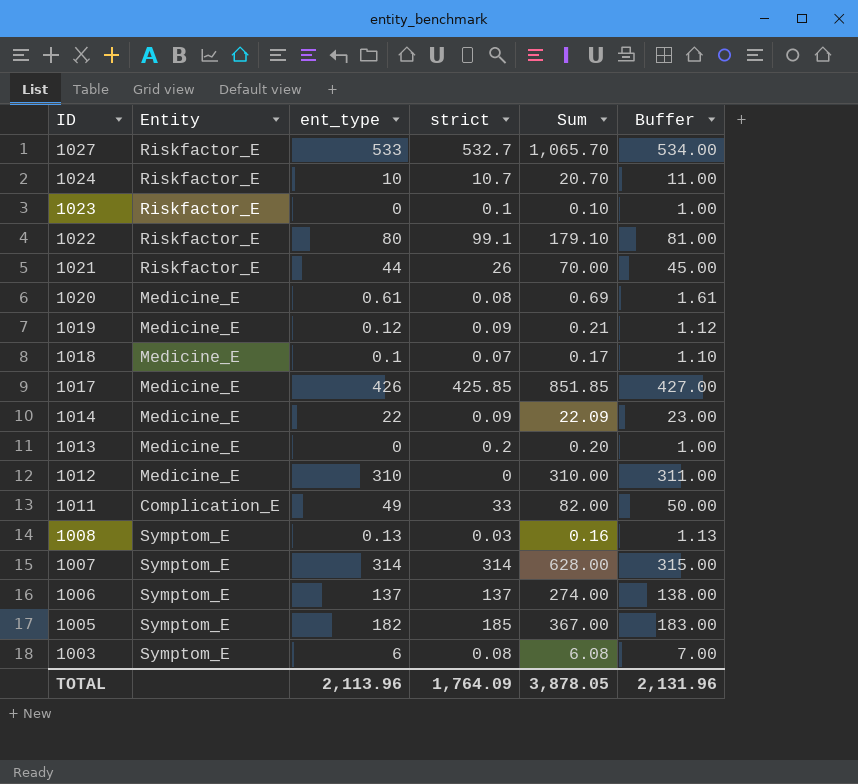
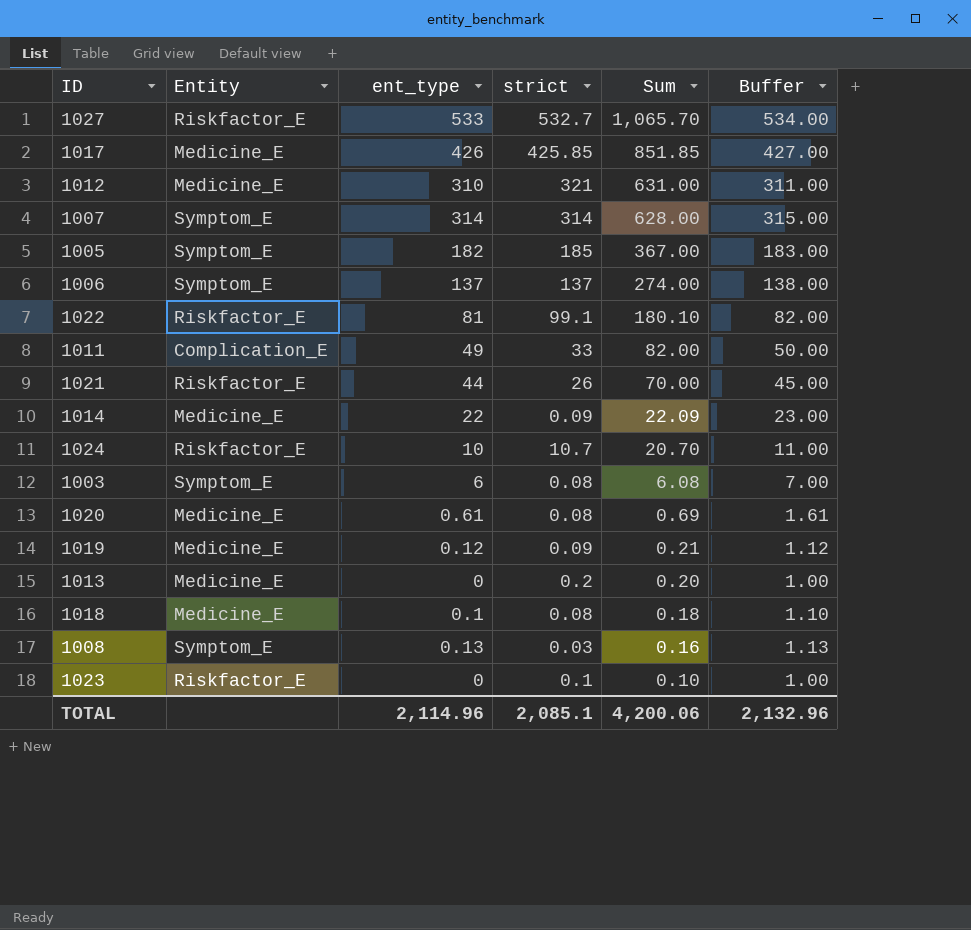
row order: ID descending -> Sum descending
1012 | strict: 0 -> 321
1012 | Sum: 310.00 -> 631.00
1022 | ent_type: 80 -> 81
1022 | Sum: 179.10 -> 180.10
1022 | Buffer: 81.00 -> 82.00
1018 | strict: 0.07 -> 0.08
1018 | Sum: 0.17 -> 0.18
TOTAL | ent_type: 2,113.96 -> 2,114.96
TOTAL | strict: 1,764.09 -> 2,085.1
TOTAL | Sum: 3,878.05 -> 4,200.06
TOTAL | Buffer: 2,131.96 -> 2,132.96

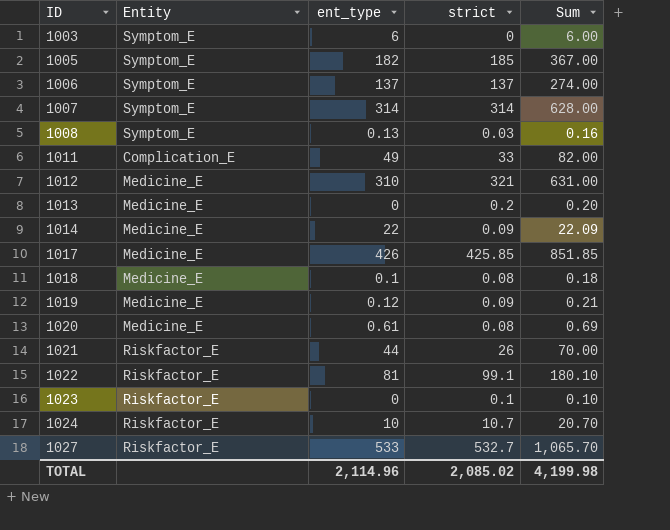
row order: Sum descending -> ID ascending
column Buffer | formula: [ent_type] + 1 -> none
1003 | strict: 0.08 -> 0
1003 | Sum: 6.08 -> 6.00
TOTAL | strict: 2,085.1 -> 2,085.02
TOTAL | Sum: 4,200.06 -> 4,199.98

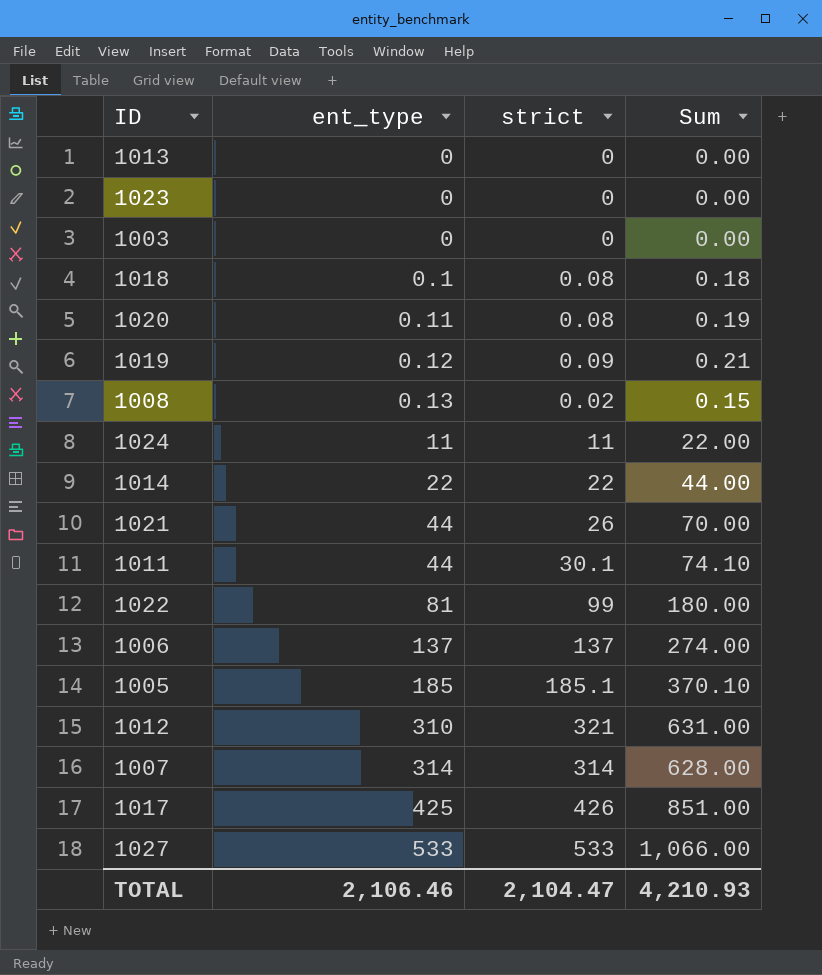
row order: ID ascending -> ent_type ascending
column Entity | position: 2 -> none
1013 | strict: 0.2 -> 0
1013 | Sum: 0.20 -> 0.00
1023 | strict: 0.1 -> 0
1023 | Sum: 0.10 -> 0.00
1003 | ent_type: 6 -> 0
1003 | Sum: 6.00 -> 0.00
1020 | ent_type: 0.61 -> 0.11
1020 | Sum: 0.69 -> 0.19
1008 | strict: 0.03 -> 0.02
1008 | Sum: 0.16 -> 0.15
1024 | ent_type: 10 -> 11
1024 | strict: 10.7 -> 11
1024 | Sum: 20.70 -> 22.00
1014 | strict: 0.09 -> 22
1014 | Sum: 22.09 -> 44.00
1011 | ent_type: 49 -> 44
1011 | strict: 33 -> 30.1
1011 | Sum: 82.00 -> 74.10
1022 | strict: 99.1 -> 99
1022 | Sum: 180.10 -> 180.00
1005 | ent_type: 182 -> 185
1005 | strict: 185 -> 185.1
1005 | Sum: 367.00 -> 370.10
1017 | ent_type: 426 -> 425
1017 | strict: 425.85 -> 426
1017 | Sum: 851.85 -> 851.00
1027 | strict: 532.7 -> 533
1027 | Sum: 1,065.70 -> 1,066.00
TOTAL | ent_type: 2,114.96 -> 2,106.46
TOTAL | strict: 2,085.02 -> 2,104.47
TOTAL | Sum: 4,199.98 -> 4,210.93

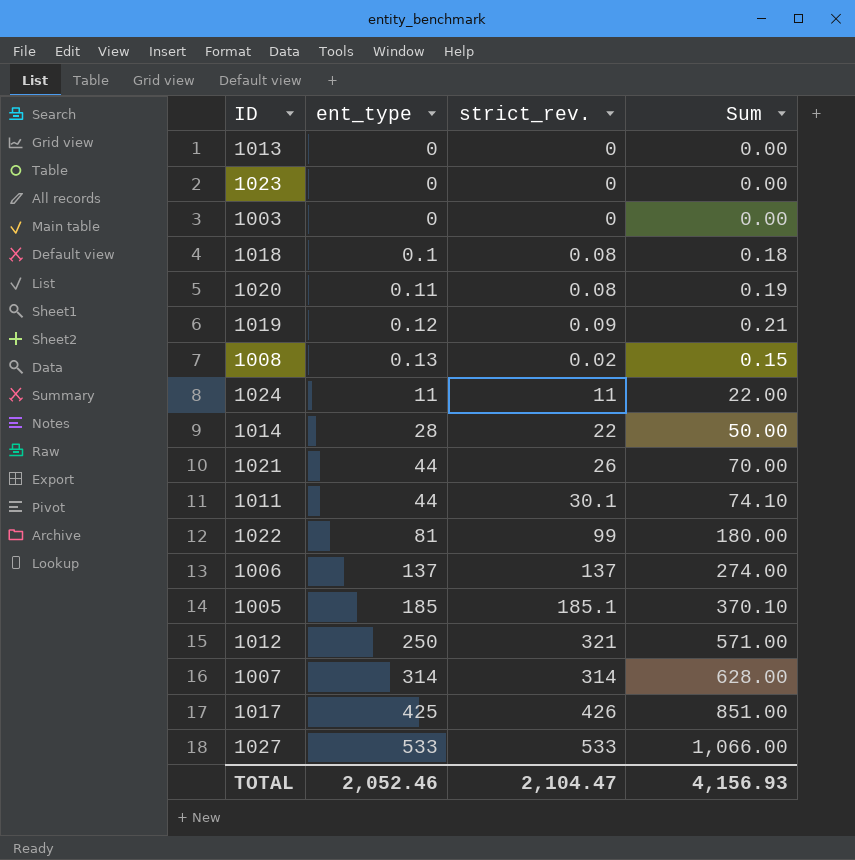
column name: strict -> strict_rev.
1014 | ent_type: 22 -> 28
1014 | Sum: 44.00 -> 50.00
1012 | ent_type: 310 -> 250
1012 | Sum: 631.00 -> 571.00
TOTAL | ent_type: 2,106.46 -> 2,052.46
TOTAL | Sum: 4,210.93 -> 4,156.93

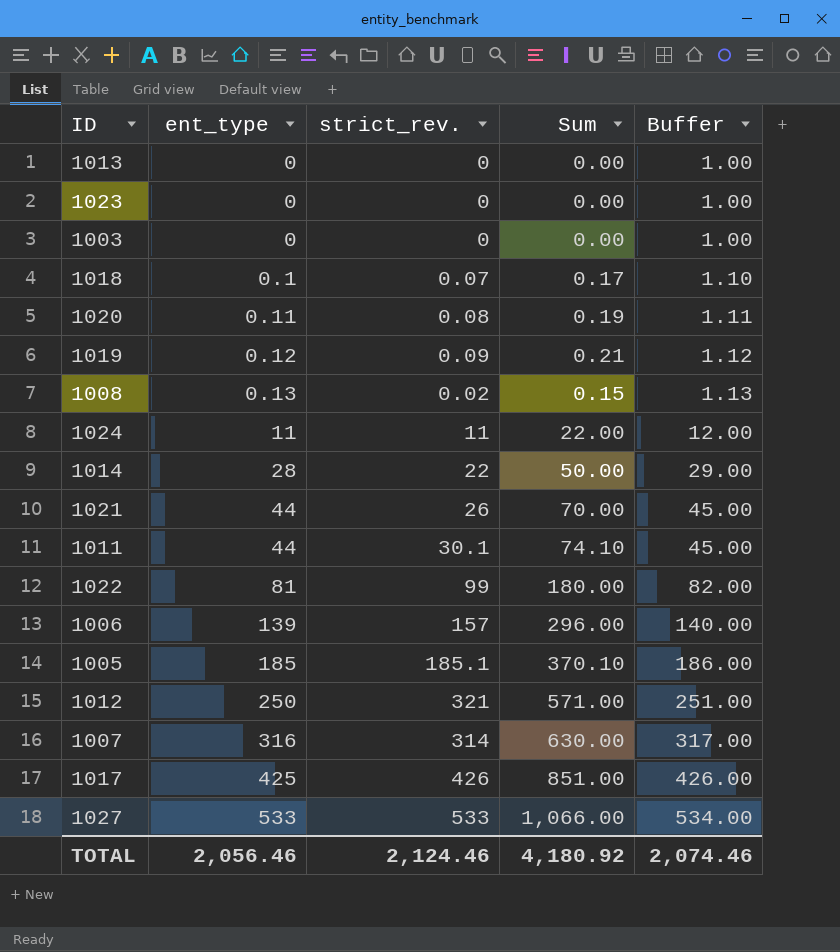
column Buffer | formula: none -> [ent_type] + 1
1018 | strict_rev.: 0.08 -> 0.07
1018 | Sum: 0.18 -> 0.17
1006 | ent_type: 137 -> 139
1006 | strict_rev.: 137 -> 157
1006 | Sum: 274.00 -> 296.00
1007 | ent_type: 314 -> 316
1007 | Sum: 628.00 -> 630.00
TOTAL | ent_type: 2,052.46 -> 2,056.46
TOTAL | strict_rev.: 2,104.47 -> 2,124.46
TOTAL | Sum: 4,156.93 -> 4,180.92

